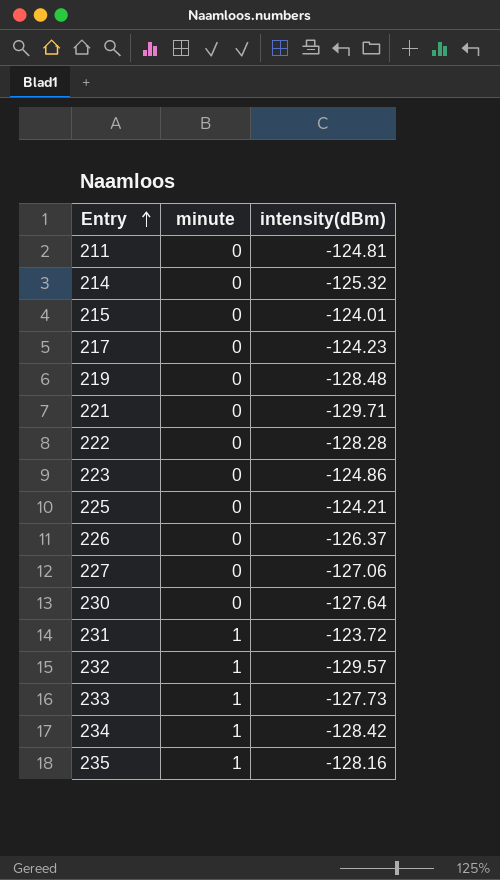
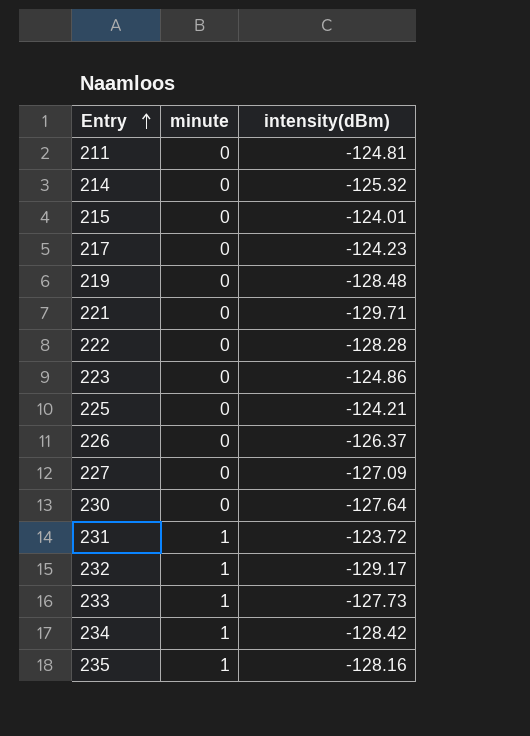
227 | intensity(dBm): -127.06 -> -127.09
232 | intensity(dBm): -129.57 -> -129.17

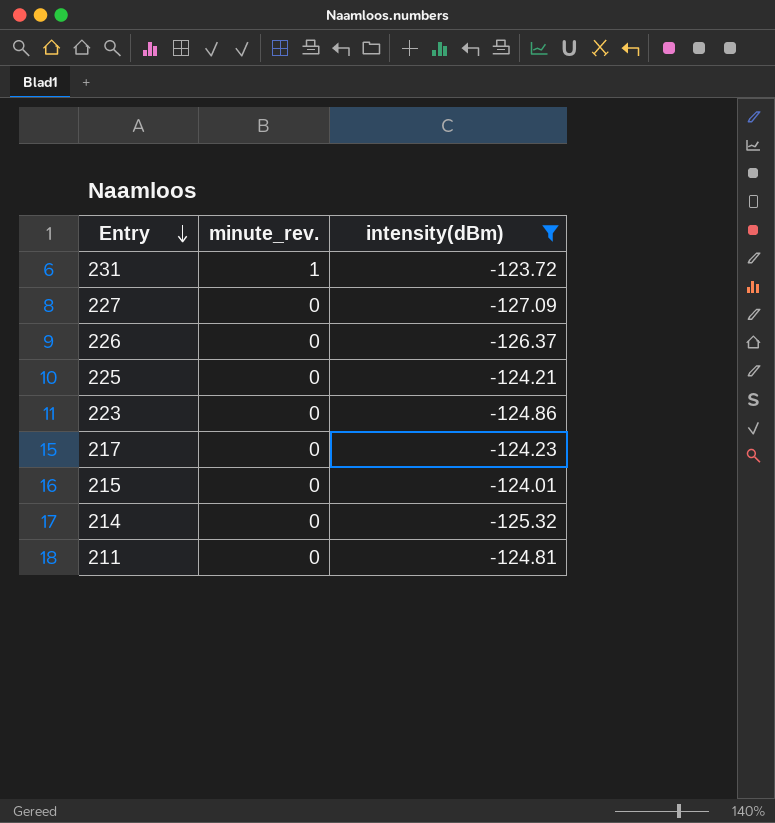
filter: none -> intensity(dBm) >= -127.09
row order: Entry ascending -> Entry descending
column name: minute -> minute_rev.

